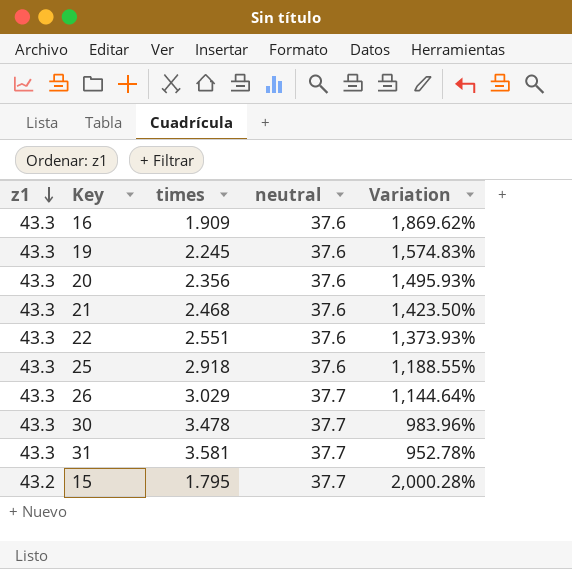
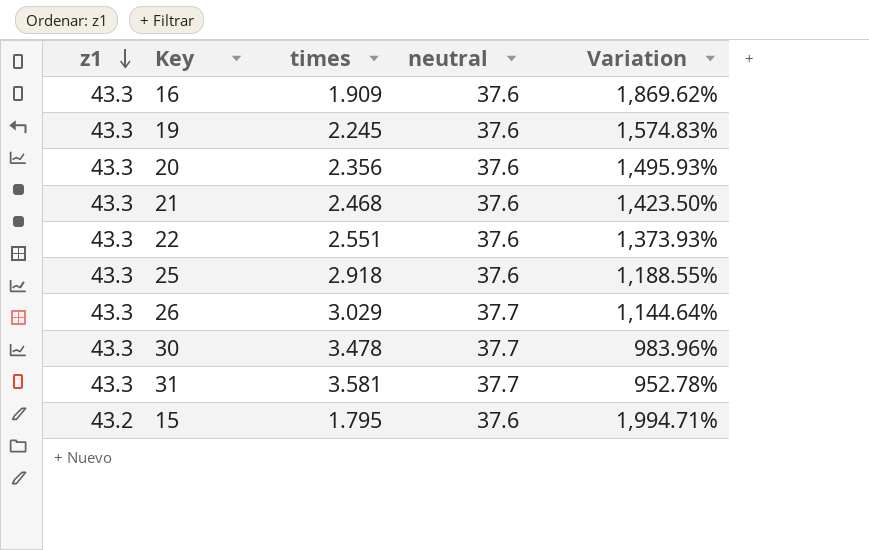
15 | neutral: 37.7 -> 37.6
15 | Variation: 2,000.28% -> 1,994.71%

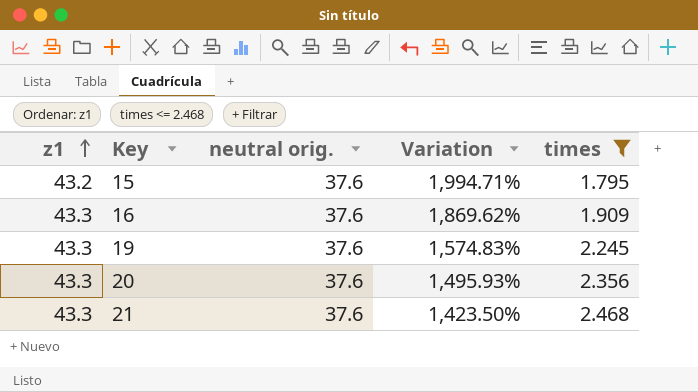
filter: none -> times <= 2.468
row order: z1 descending -> z1 ascending
column name: neutral -> neutral orig.
column times | position: 3 -> 5

